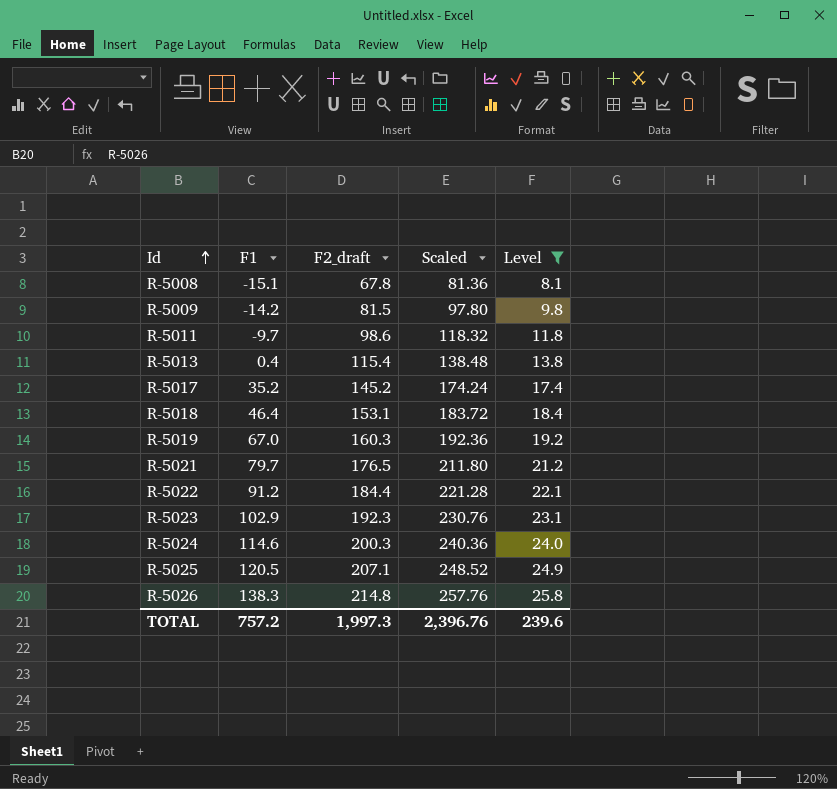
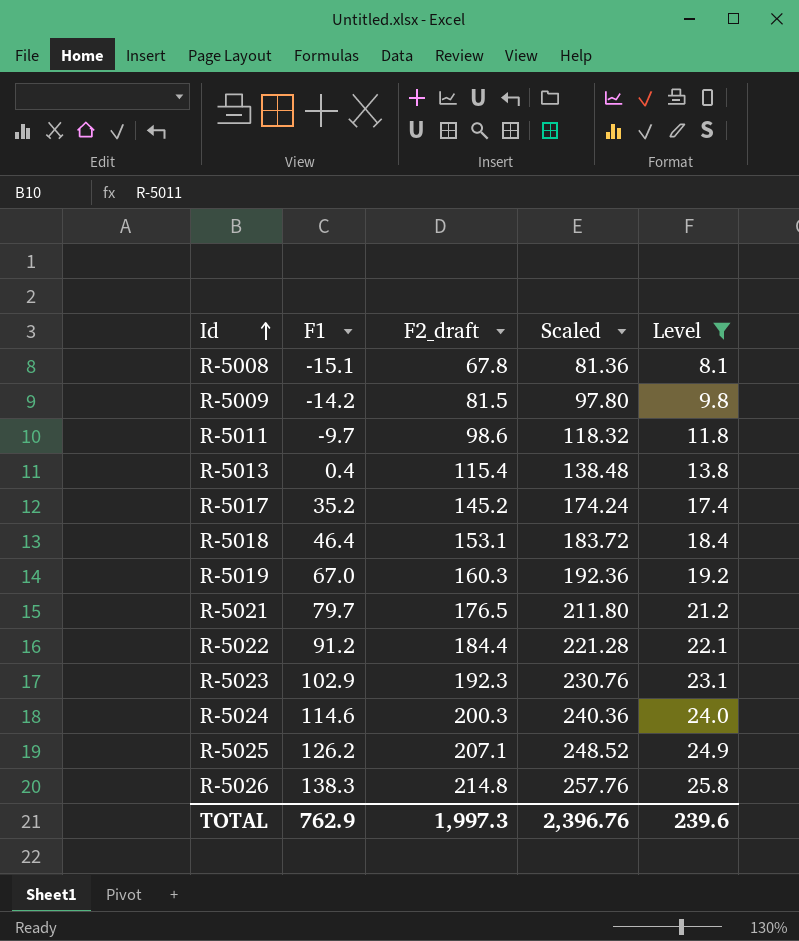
R-5025 | F1: 120.5 -> 126.2
TOTAL | F1: 757.2 -> 762.9

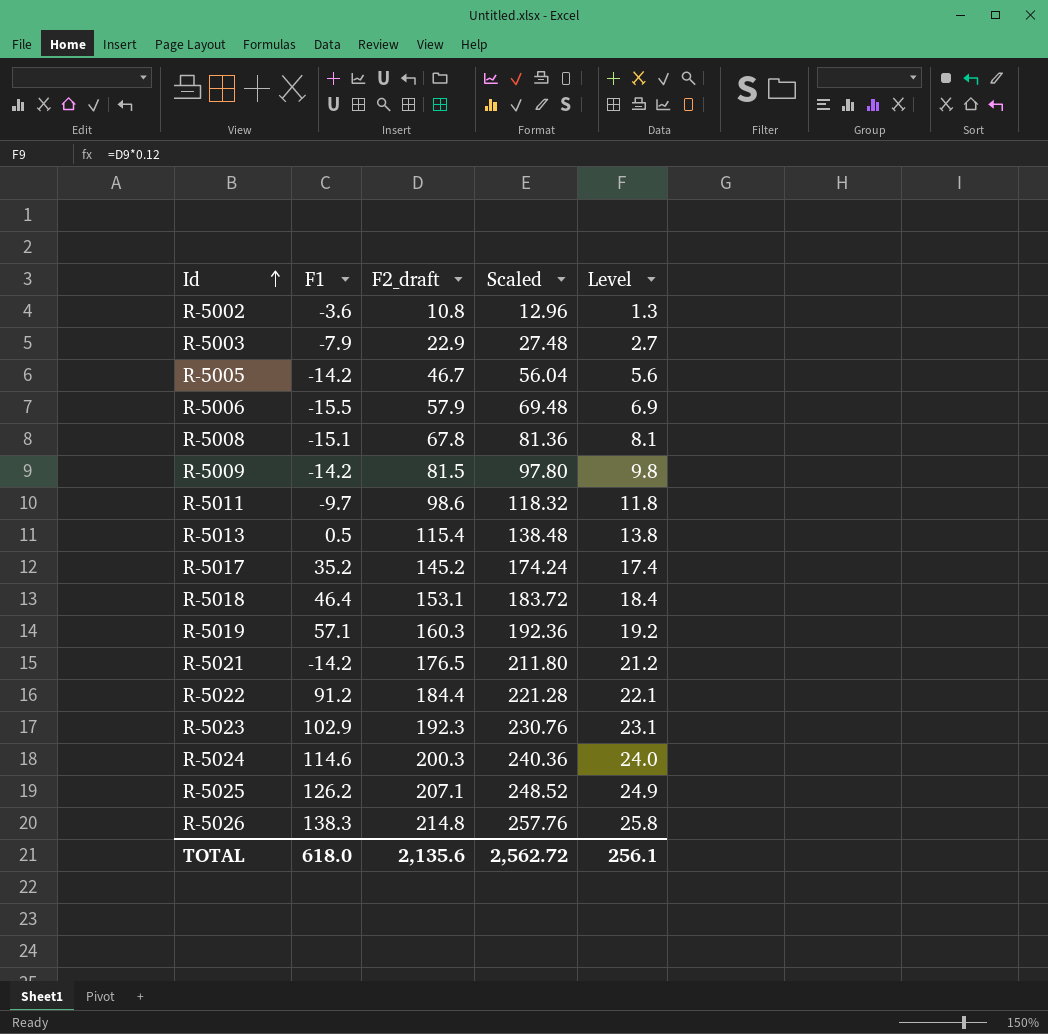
filter: Level >= 8.1 -> none
R-5013 | F1: 0.4 -> 0.5
R-5019 | F1: 67.0 -> 57.1
R-5021 | F1: 79.7 -> -14.2
TOTAL | F1: 762.9 -> 618.0
TOTAL | F2_draft: 1,997.3 -> 2,135.6
TOTAL | Scaled: 2,396.76 -> 2,562.72
TOTAL | Level: 239.6 -> 256.1

